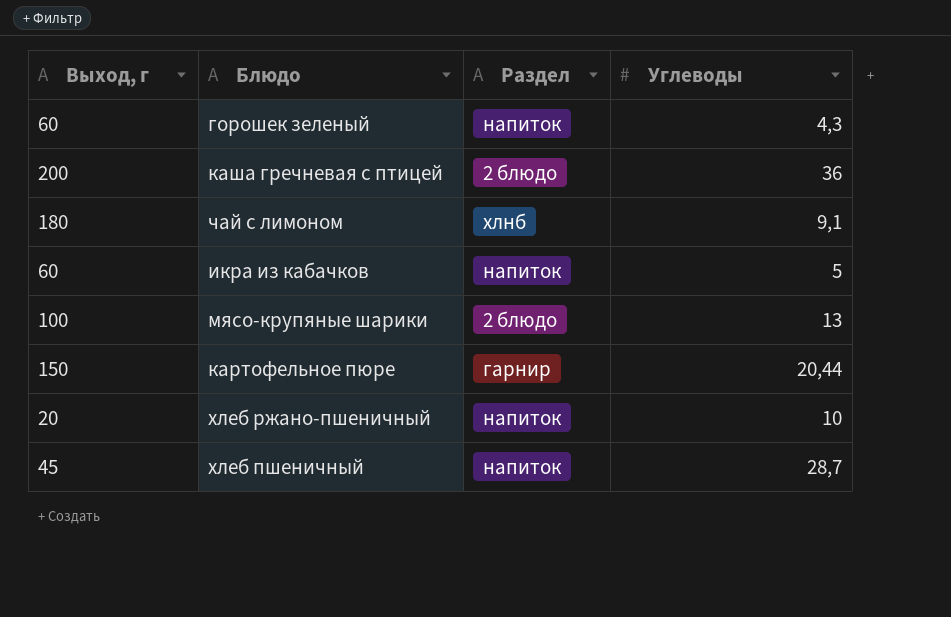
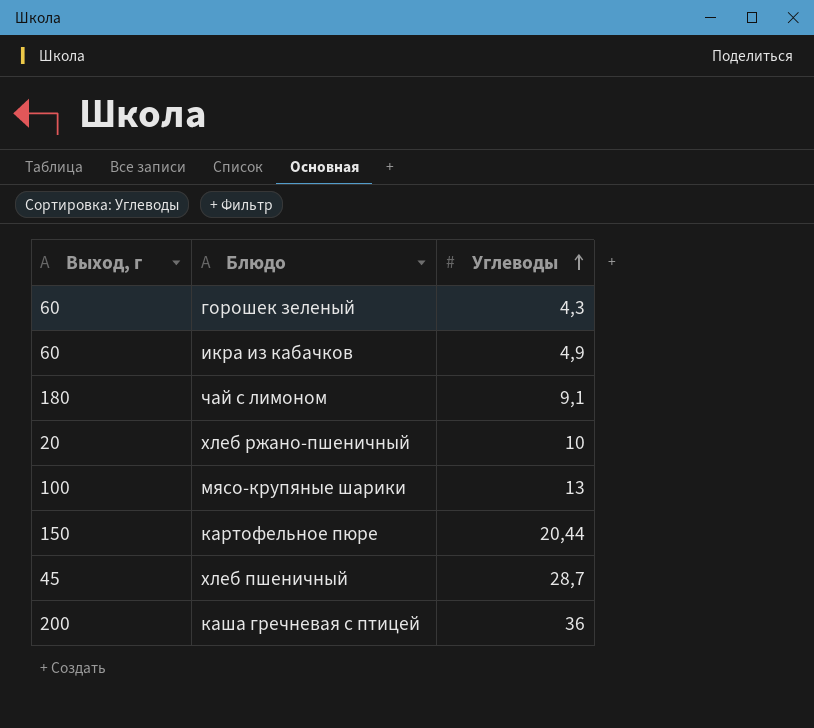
row order: none -> Углеводы ascending
column Раздел | position: 3 -> none
икра из кабачков | Углеводы: 5 -> 4,9

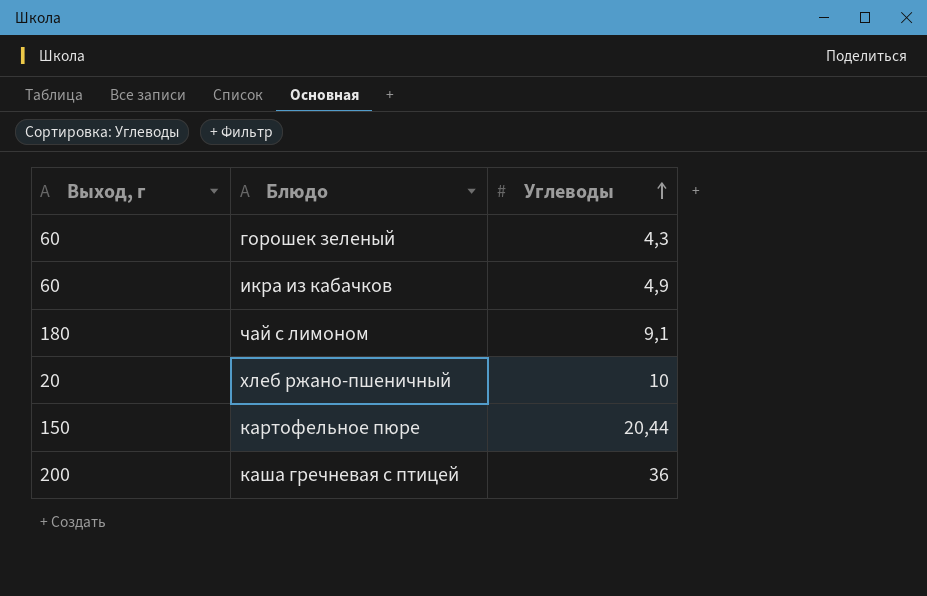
row мясо-крупяные шарики: 100 | 13 -> none
row хлеб пшеничный: 45 | 28,7 -> none

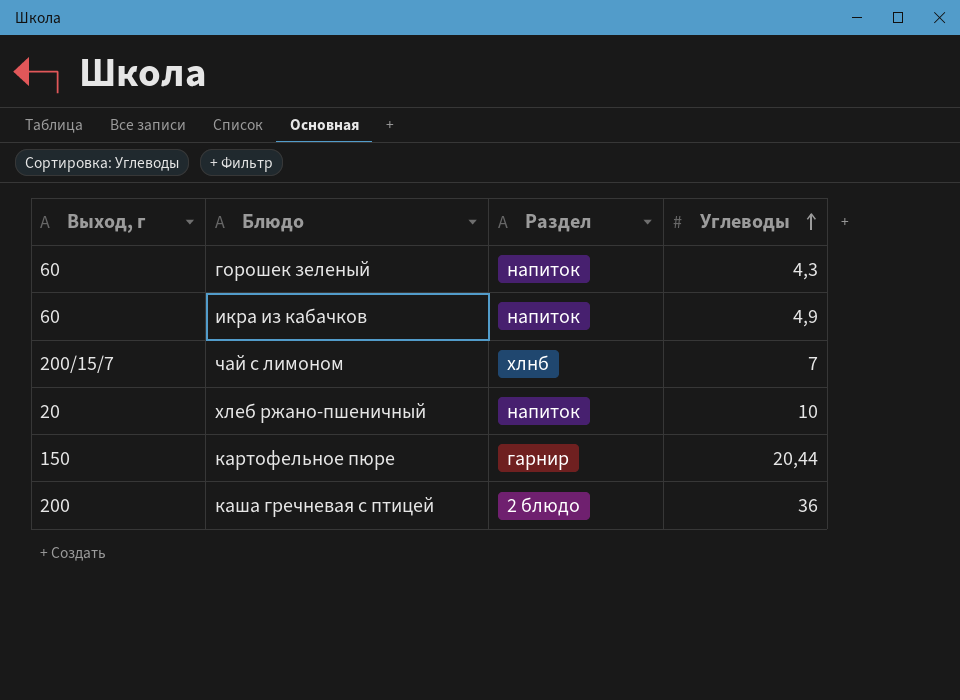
column Раздел | position: none -> 3
чай с лимоном | Выход, г: 180 -> 200/15/7
чай с лимоном | Углеводы: 9,1 -> 7

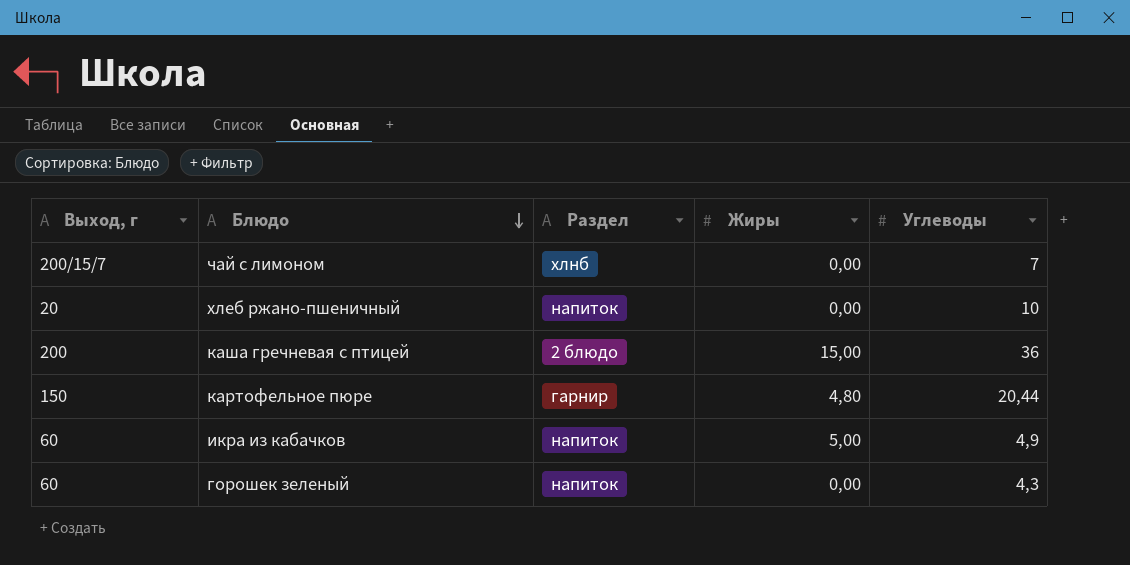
row order: Углеводы ascending -> Блюдо descending
column Жиры | position: none -> 4

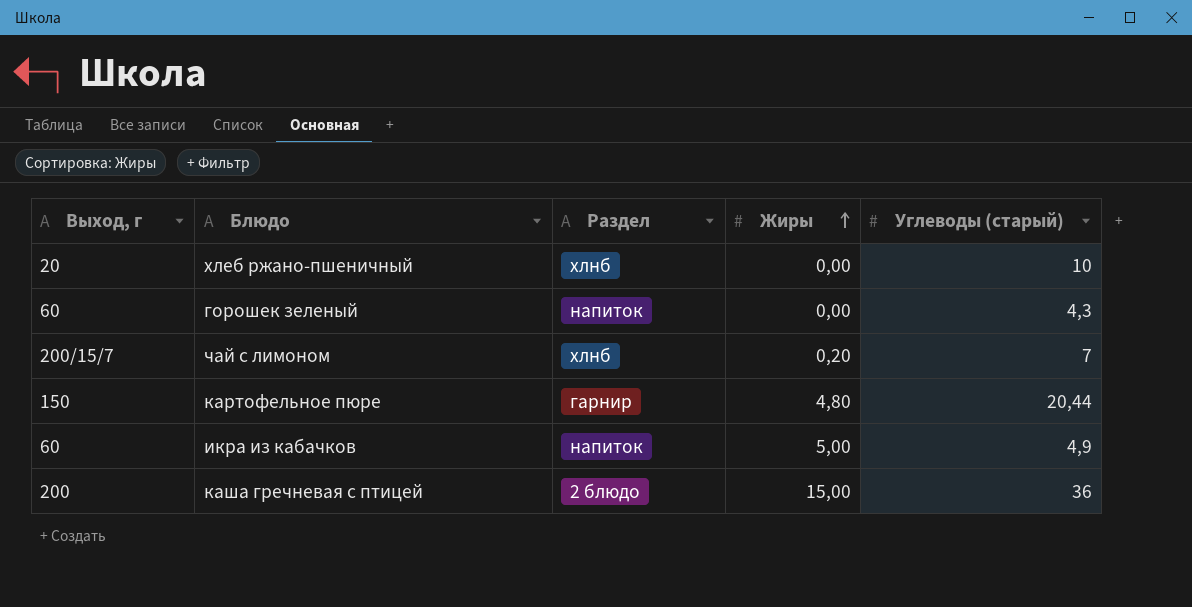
row order: Блюдо descending -> Жиры ascending
column name: Углеводы -> Углеводы (старый)
хлеб ржано-пшеничный | Раздел: напиток -> хлнб
чай с лимоном | Жиры: 0,00 -> 0,20

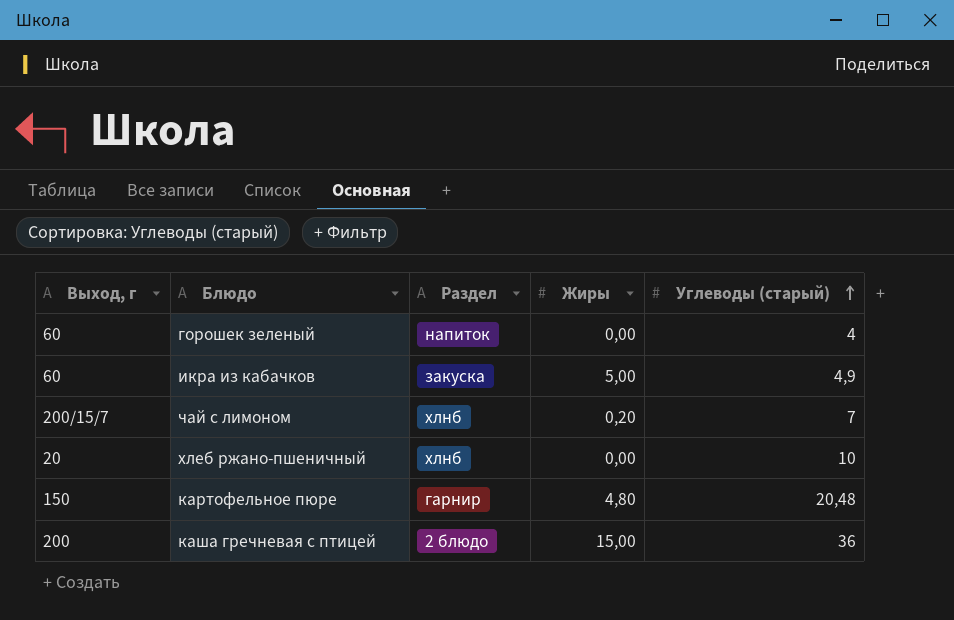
row order: Жиры ascending -> Углеводы (старый) ascending
горошек зеленый | Углеводы (старый): 4,3 -> 4
икра из кабачков | Раздел: напиток -> закуска
картофельное пюре | Углеводы (старый): 20,44 -> 20,48

